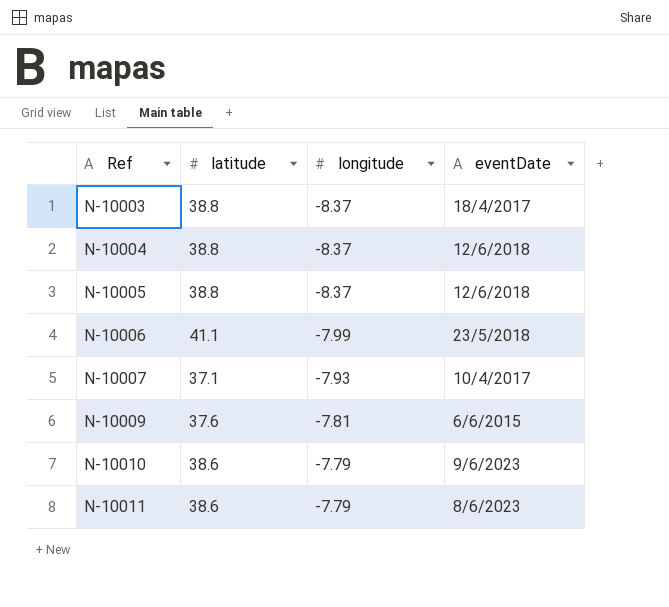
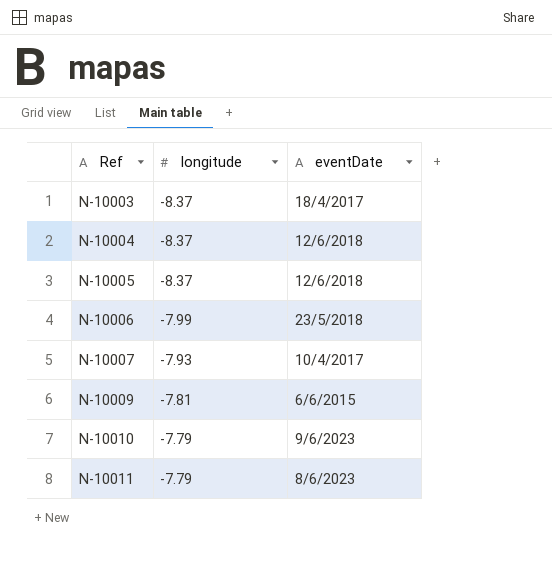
column latitude | position: 2 -> none

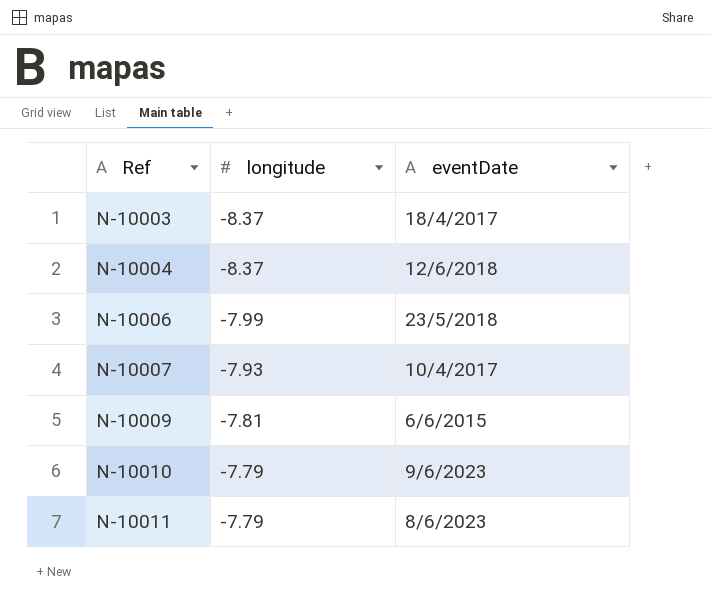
row N-10005: -8.37 | 12/6/2018 -> none

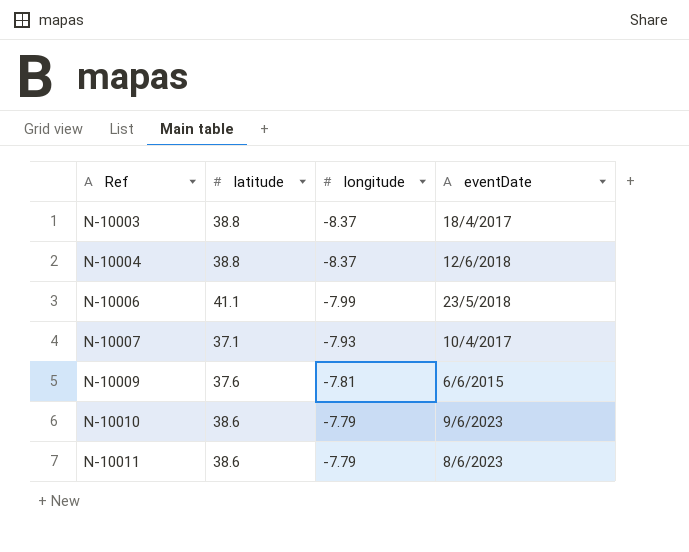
column latitude | position: none -> 2

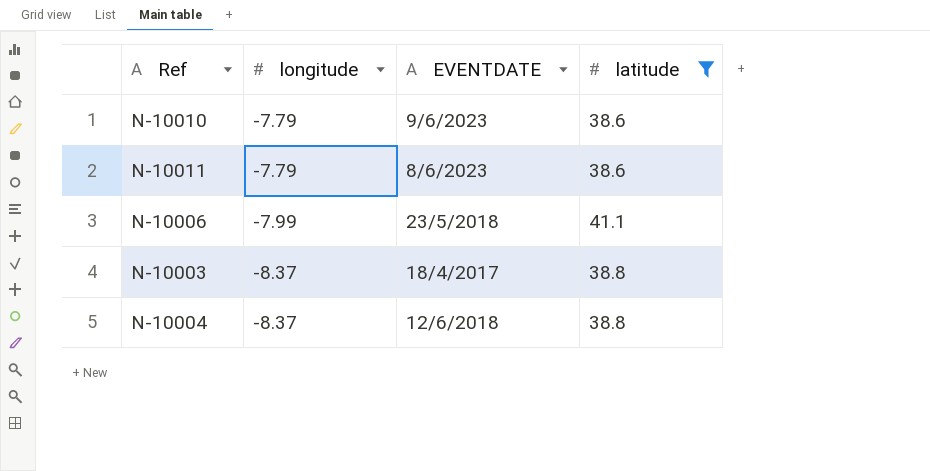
filter: none -> latitude >= 38.6
row order: Ref ascending -> longitude descending
column name: eventDate -> EVENTDATE
column latitude | position: 2 -> 4

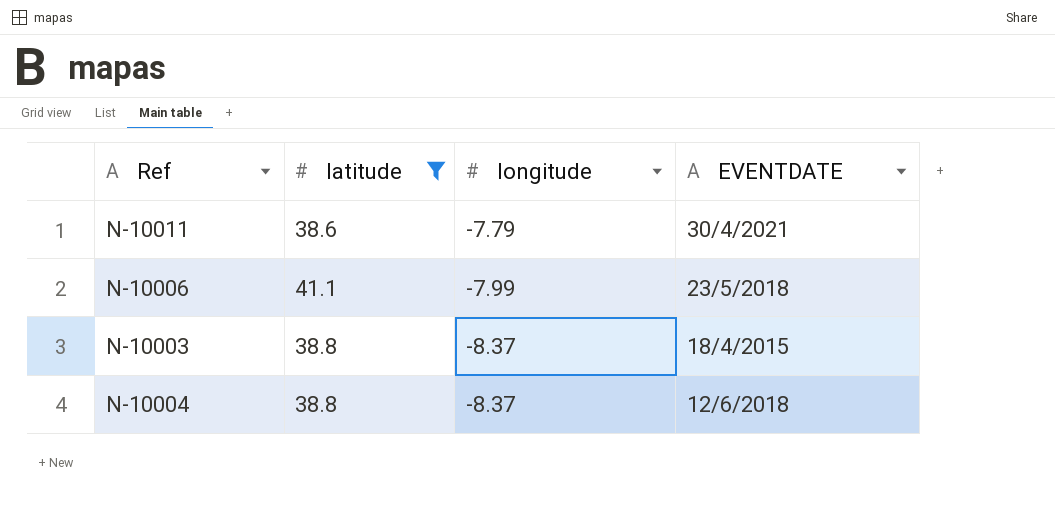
column latitude | position: 4 -> 2
row N-10010: -7.79 | 9/6/2023 | 38.6 -> none
N-10011 | EVENTDATE: 8/6/2023 -> 30/4/2021
N-10003 | EVENTDATE: 18/4/2017 -> 18/4/2015

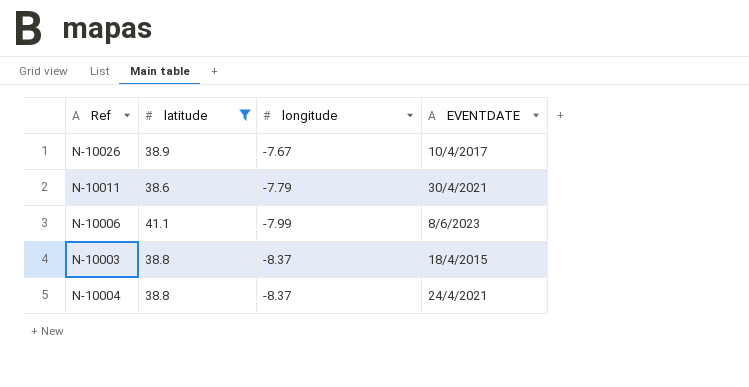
row N-10026: none -> 38.9 | -7.67 | 10/4/2017
N-10006 | EVENTDATE: 23/5/2018 -> 8/6/2023
N-10004 | EVENTDATE: 12/6/2018 -> 24/4/2021

